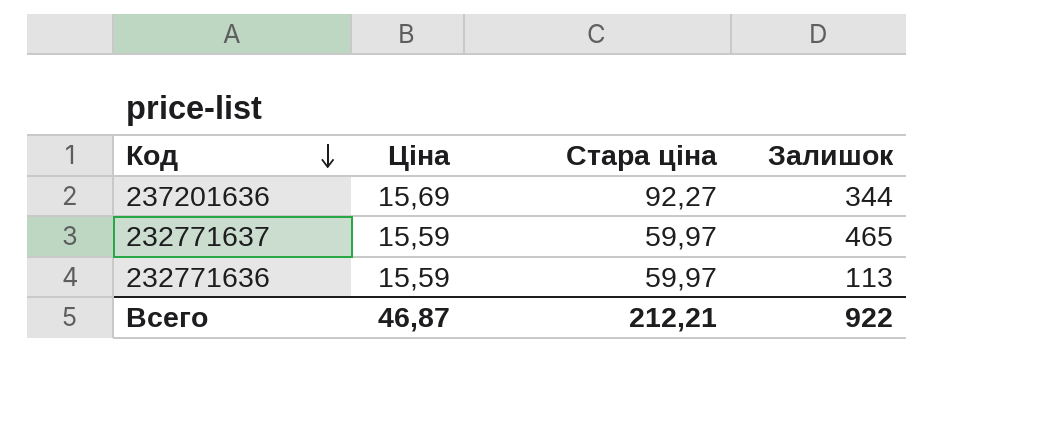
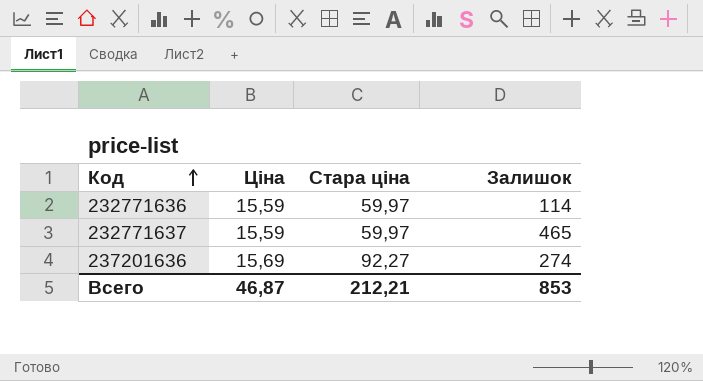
row order: Код descending -> Код ascending
232771636 | Залишок: 113 -> 114
237201636 | Залишок: 344 -> 274
Всего | Залишок: 922 -> 853

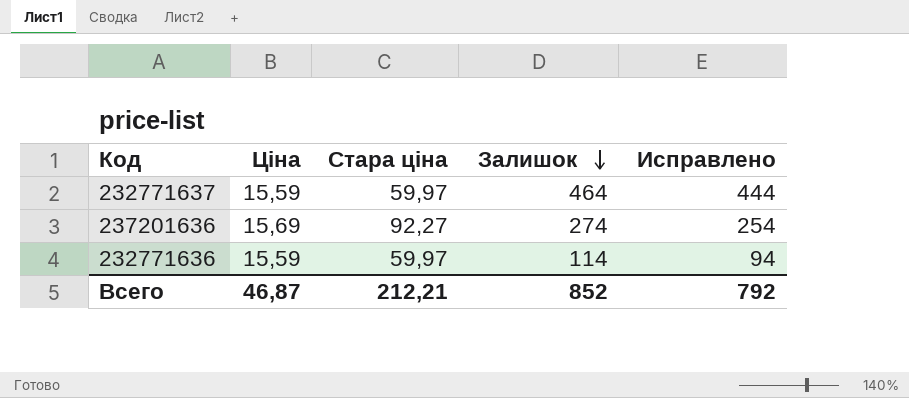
row order: Код ascending -> Залишок descending
column Исправлено | formula: none -> [Залишок] - 20
232771637 | Залишок: 465 -> 464
Всего | Залишок: 853 -> 852

